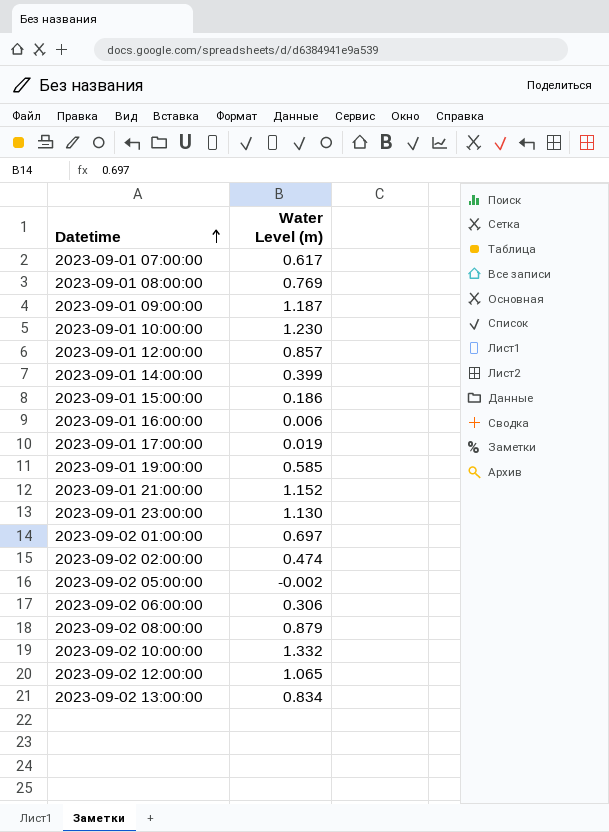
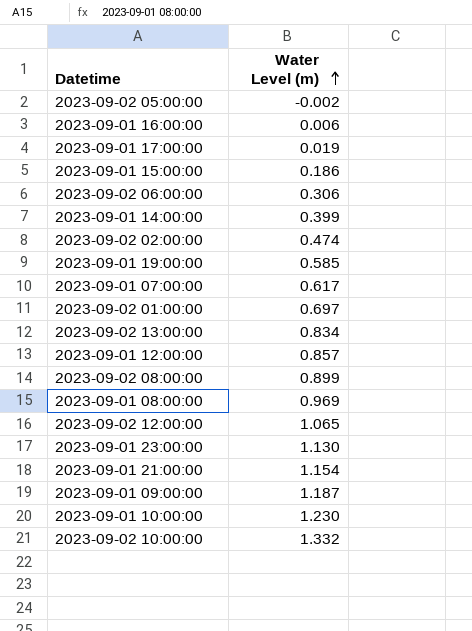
row order: Datetime ascending -> Water Level (m) ascending
2023-09-02 08:00:00 | Water Level (m): 0.879 -> 0.899
2023-09-01 08:00:00 | Water Level (m): 0.769 -> 0.969
2023-09-01 21:00:00 | Water Level (m): 1.152 -> 1.154

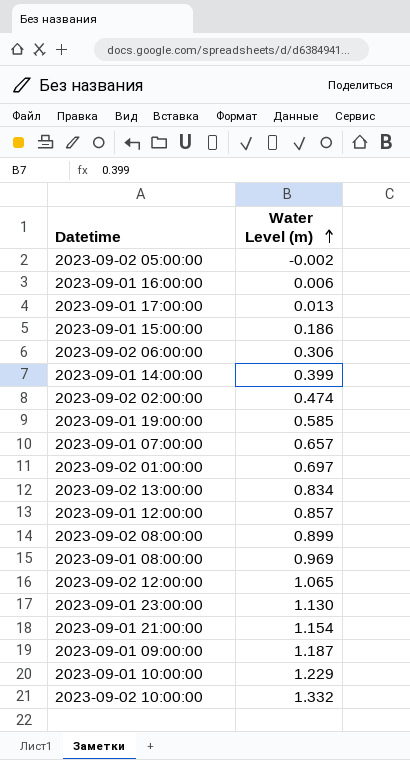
2023-09-01 17:00:00 | Water Level (m): 0.019 -> 0.013
2023-09-01 07:00:00 | Water Level (m): 0.617 -> 0.657
2023-09-01 10:00:00 | Water Level (m): 1.230 -> 1.229

